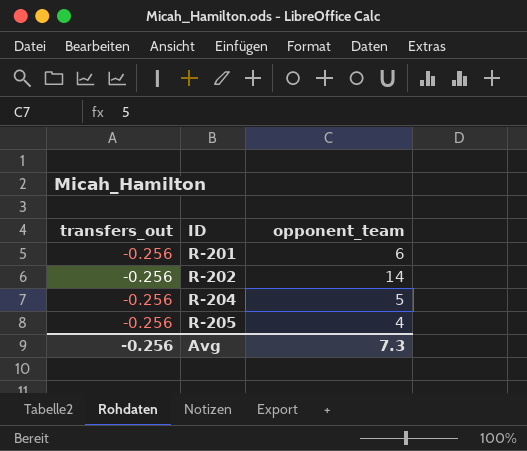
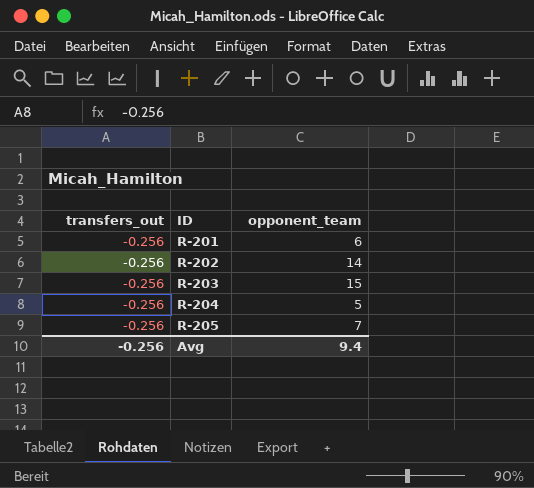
row R-203: none -> -0.256 | 15
R-205 | opponent_team: 4 -> 7
Avg | opponent_team: 7.3 -> 9.4

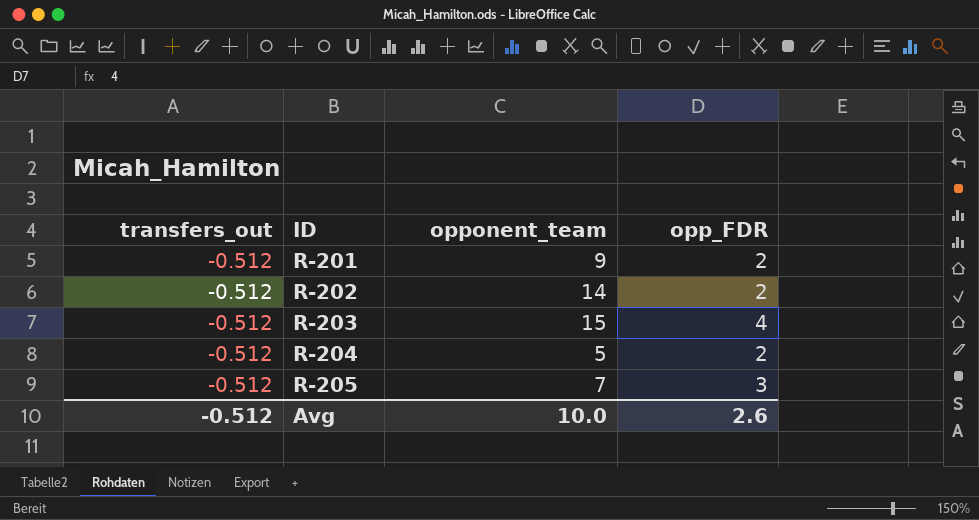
column opp_FDR | position: none -> 4
R-201 | transfers_out: -0.256 -> -0.512
R-201 | opponent_team: 6 -> 9
R-202 | transfers_out: -0.256 -> -0.512
R-203 | transfers_out: -0.256 -> -0.512
R-204 | transfers_out: -0.256 -> -0.512
R-205 | transfers_out: -0.256 -> -0.512
Avg | transfers_out: -0.256 -> -0.512
Avg | opponent_team: 9.4 -> 10.0

